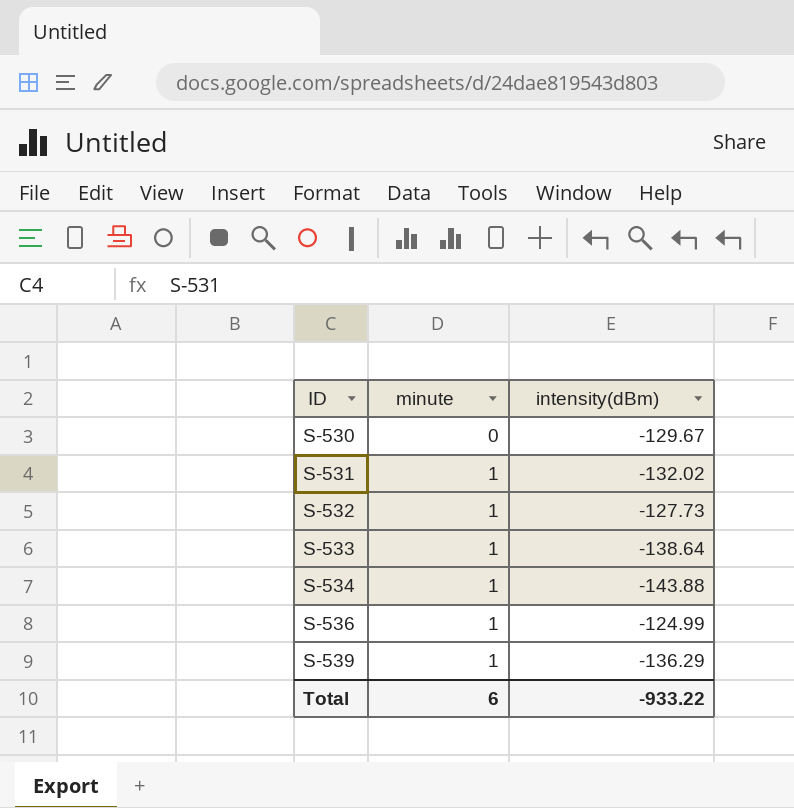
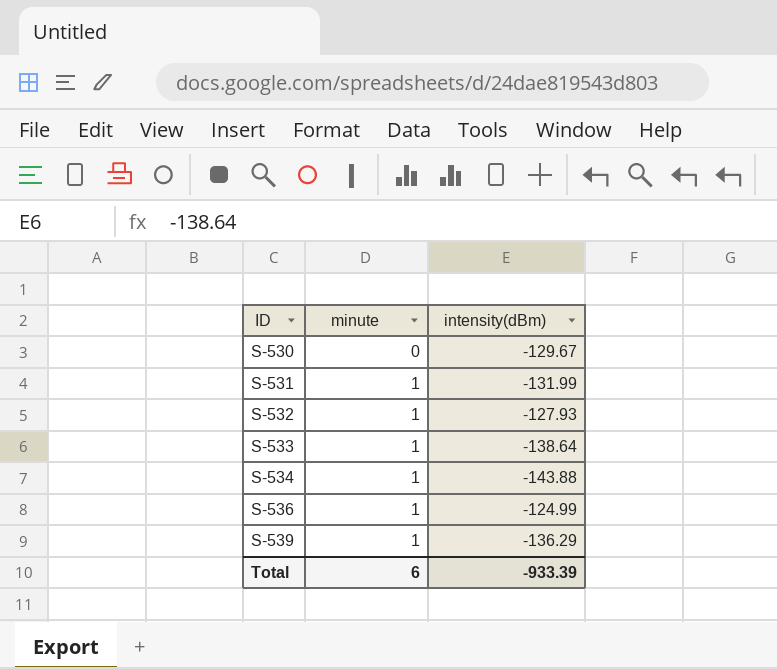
S-531 | intensity(dBm): -132.02 -> -131.99
S-532 | intensity(dBm): -127.73 -> -127.93
Total | intensity(dBm): -933.22 -> -933.39

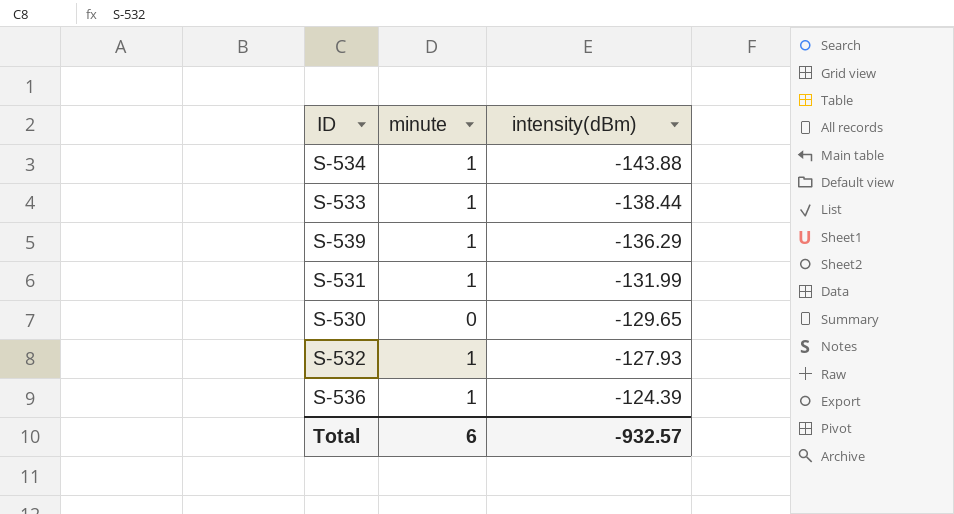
row order: ID ascending -> intensity(dBm) ascending
S-533 | intensity(dBm): -138.64 -> -138.44
S-530 | intensity(dBm): -129.67 -> -129.65
S-536 | intensity(dBm): -124.99 -> -124.39
Total | intensity(dBm): -933.39 -> -932.57

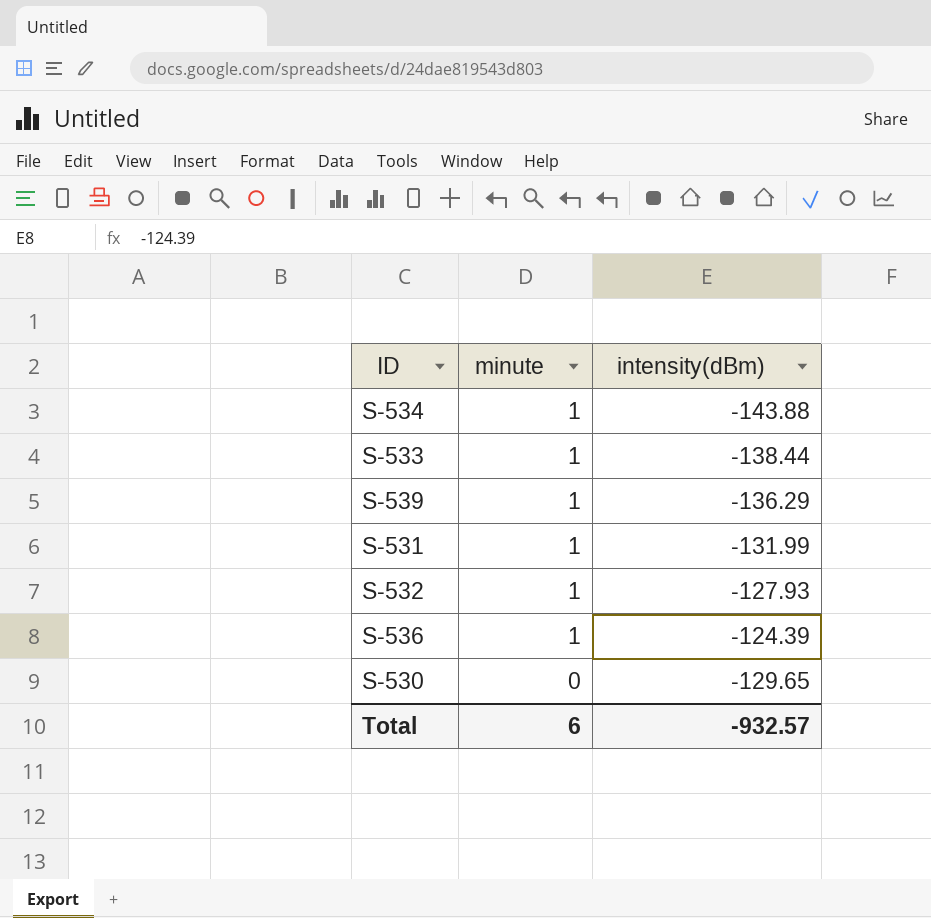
row order: intensity(dBm) ascending -> minute descending

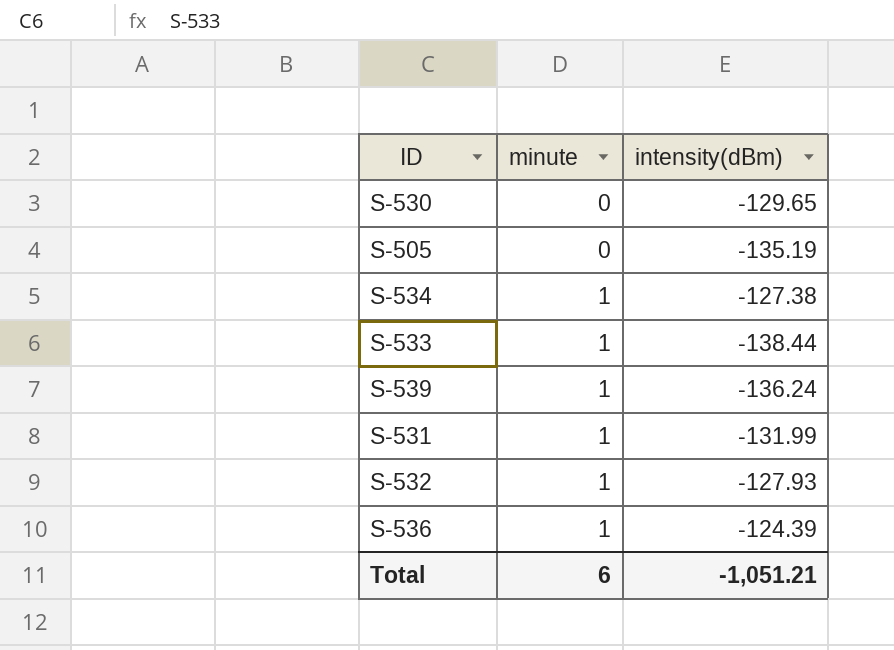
row order: minute descending -> minute ascending
row S-505: none -> 0 | -135.19
S-534 | intensity(dBm): -143.88 -> -127.38
S-539 | intensity(dBm): -136.29 -> -136.24
Total | intensity(dBm): -932.57 -> -1,051.21

